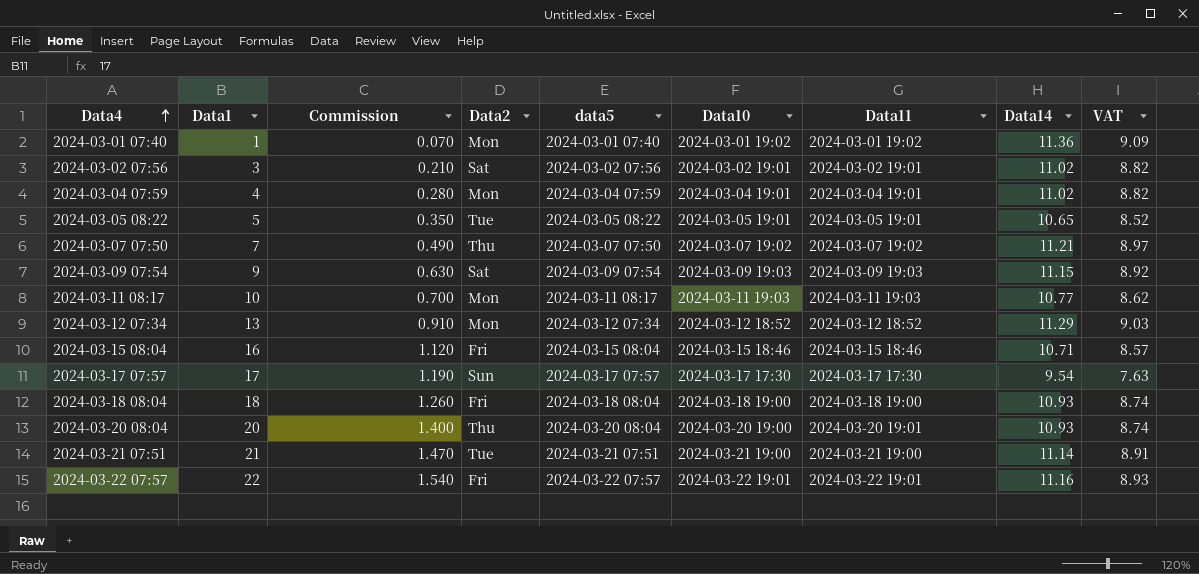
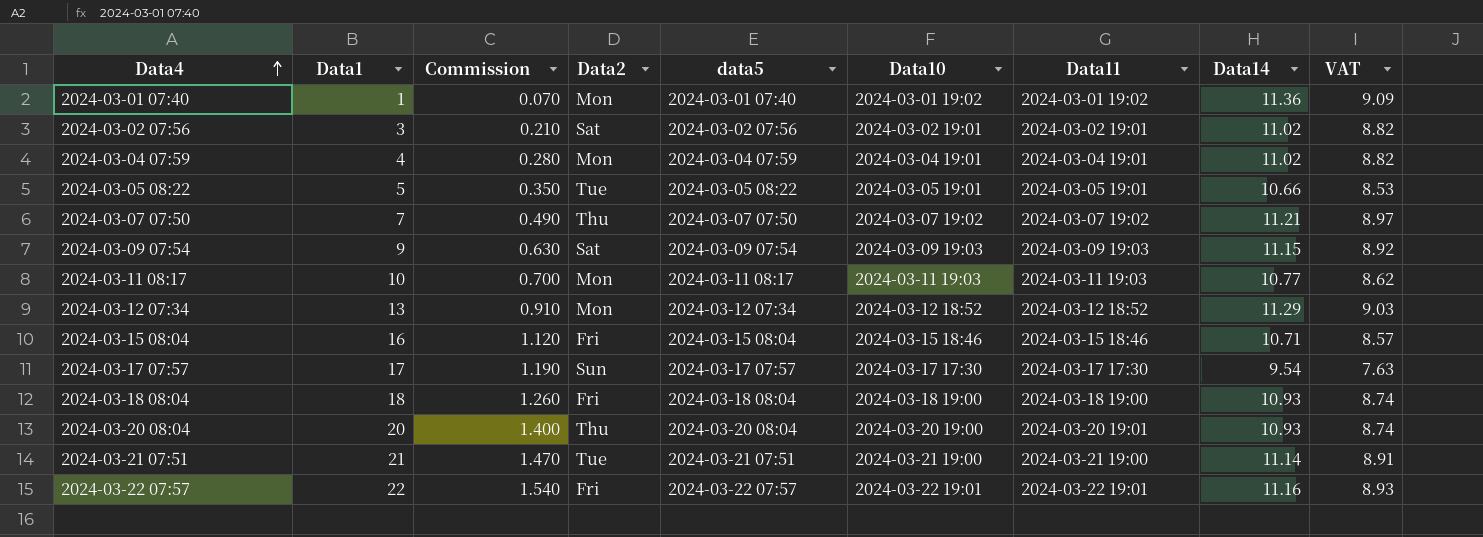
2024-03-05 08:22 | Data14: 10.65 -> 10.66
2024-03-05 08:22 | VAT: 8.52 -> 8.53

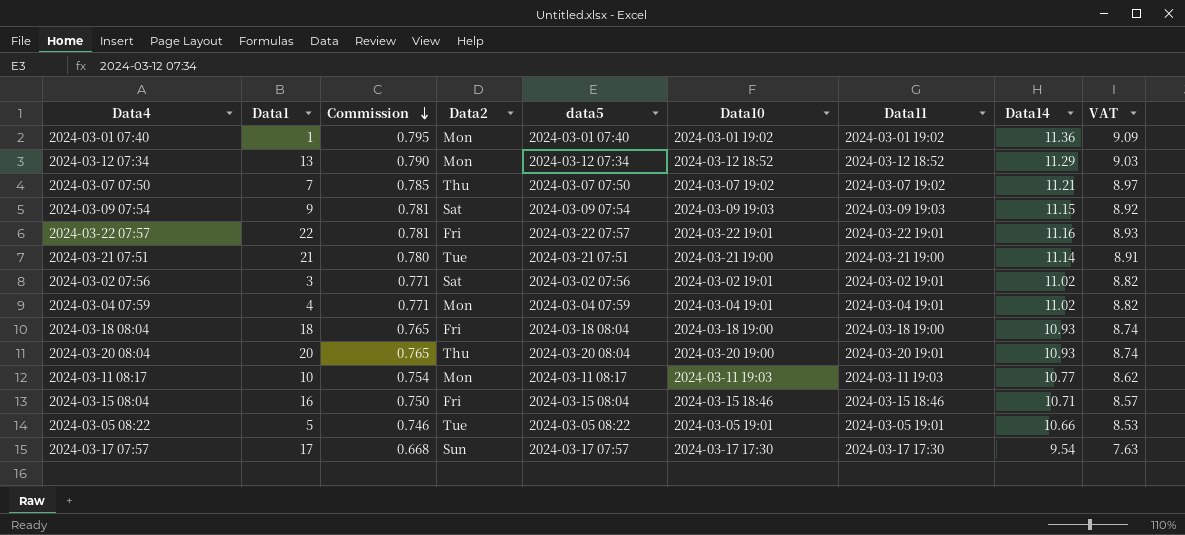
row order: Data4 ascending -> Commission descending
column Commission | formula: [Data1] * 0.07 -> [Data14] * 0.07

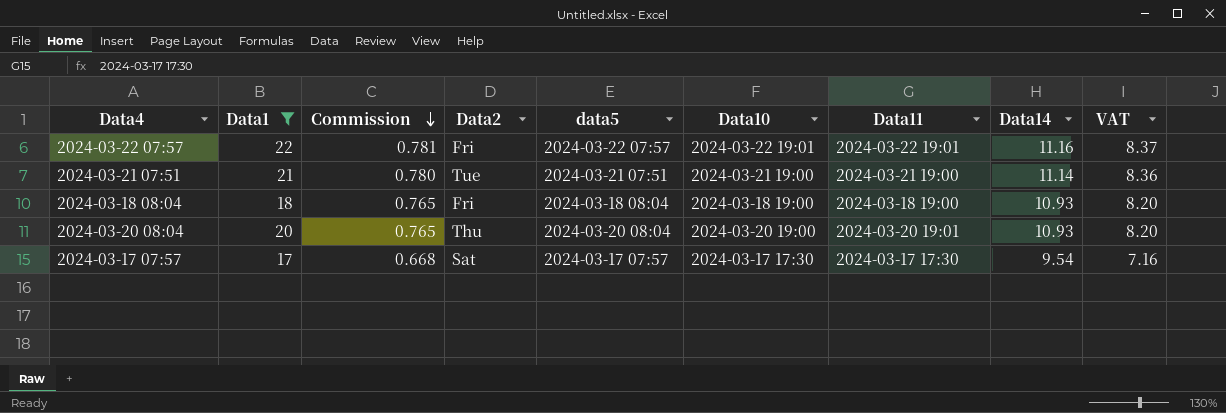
filter: none -> Data1 >= 17
column VAT | formula: [Data14] * 0.8 -> [Data14] * 0.75
2024-03-17 07:57 | Data2: Sun -> Sat

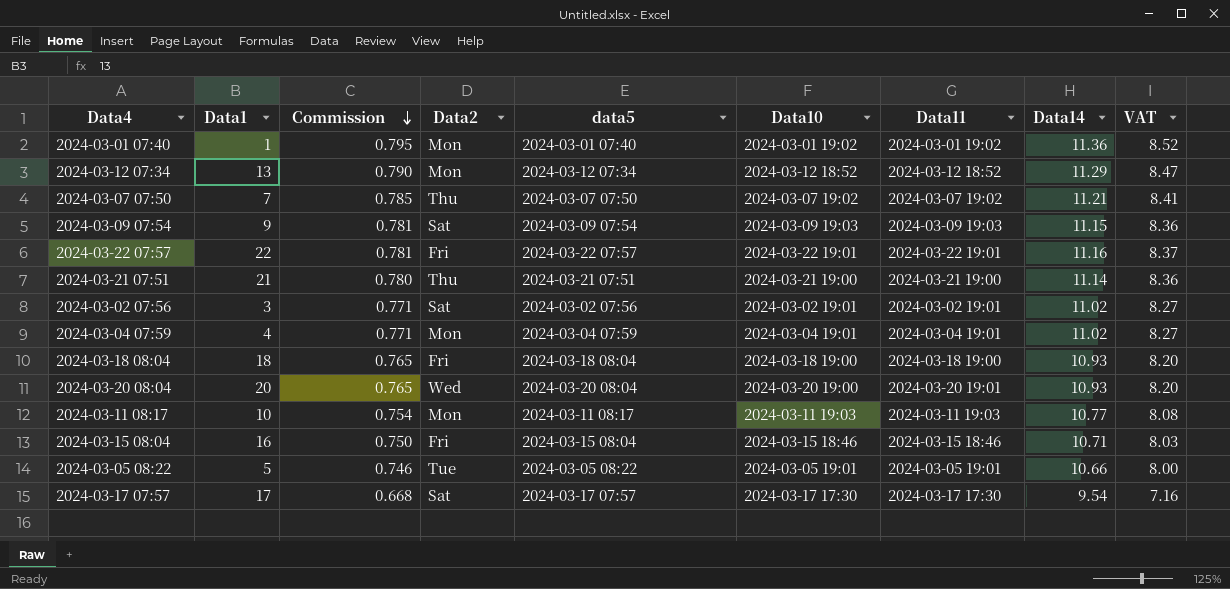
filter: Data1 >= 17 -> none
2024-03-21 07:51 | Data2: Tue -> Thu
2024-03-20 08:04 | Data2: Thu -> Wed

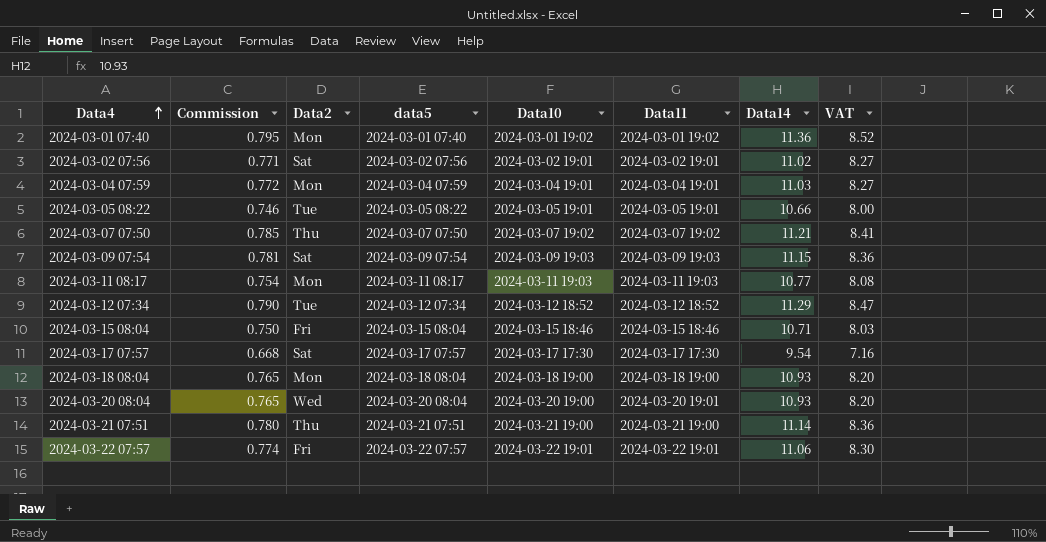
row order: Commission descending -> Data4 ascending
column Data1 | position: 2 -> none
2024-03-04 07:59 | Commission: 0.771 -> 0.772
2024-03-04 07:59 | Data14: 11.02 -> 11.03
2024-03-12 07:34 | Data2: Mon -> Tue
2024-03-18 08:04 | Data2: Fri -> Mon
2024-03-22 07:57 | Commission: 0.781 -> 0.774
2024-03-22 07:57 | Data14: 11.16 -> 11.06
2024-03-22 07:57 | VAT: 8.37 -> 8.30

